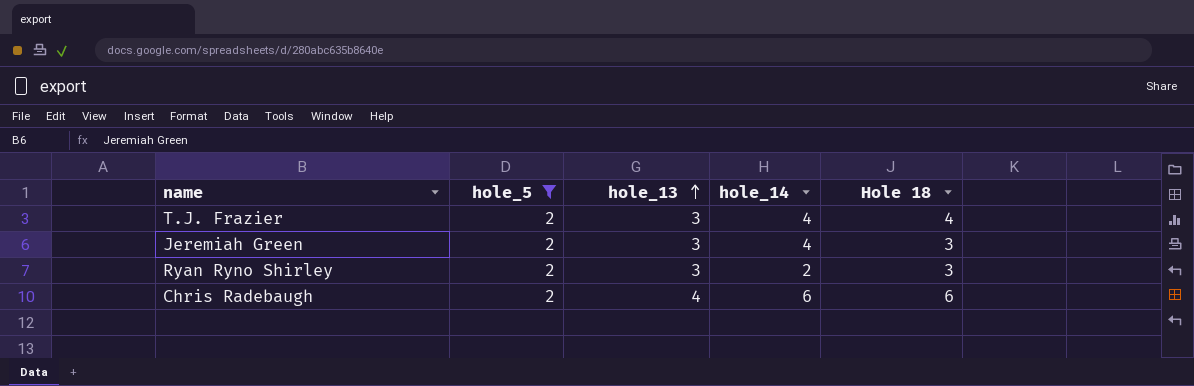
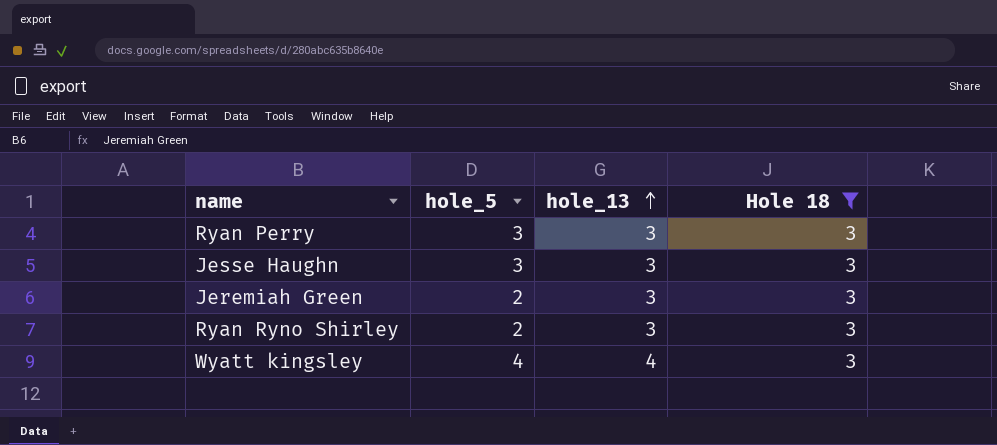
filter: hole_5 = 2 -> Hole 18 = 3
column hole_14 | position: 4 -> none

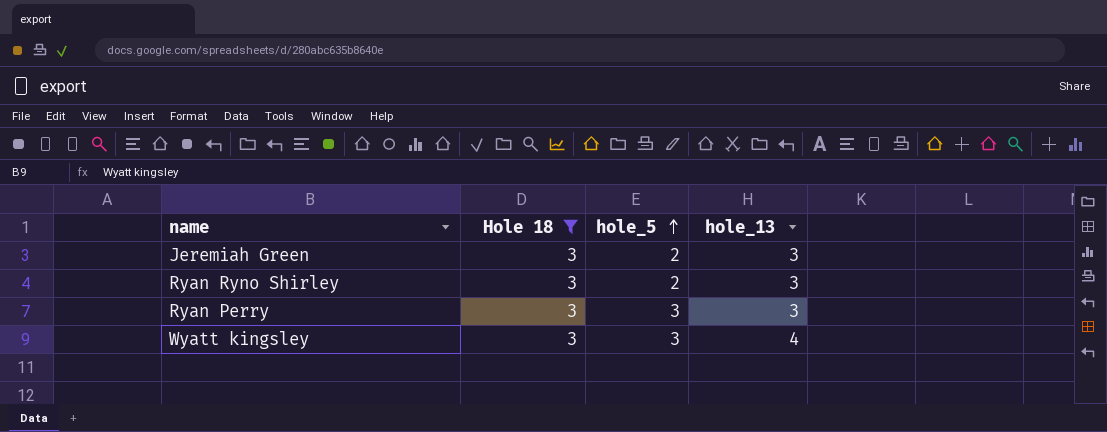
row order: hole_13 ascending -> hole_5 ascending
column Hole 18 | position: 4 -> 2
row Jesse Haughn: 3 | 3 | 3 -> none
Wyatt kingsley | hole_5: 4 -> 3

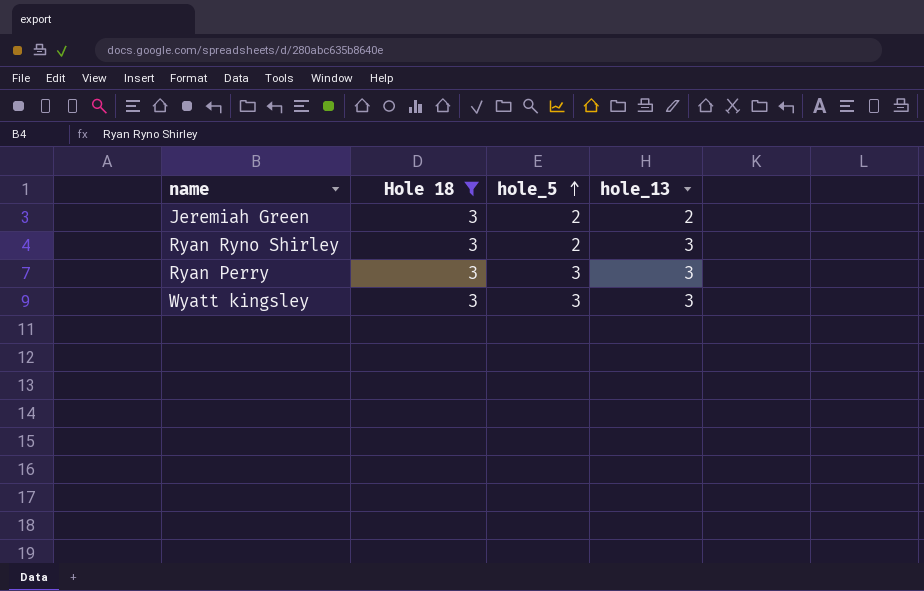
Jeremiah Green | hole_13: 3 -> 2
Wyatt kingsley | hole_13: 4 -> 3

